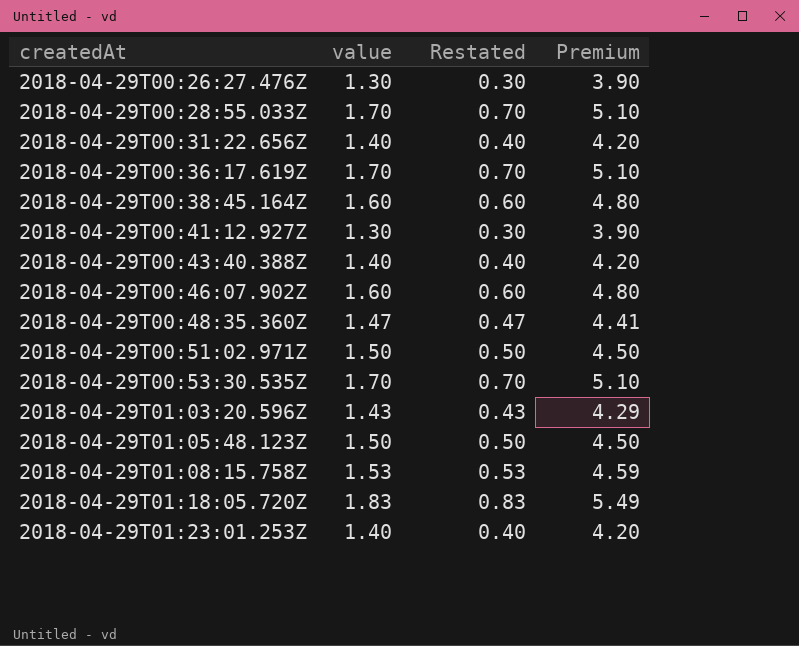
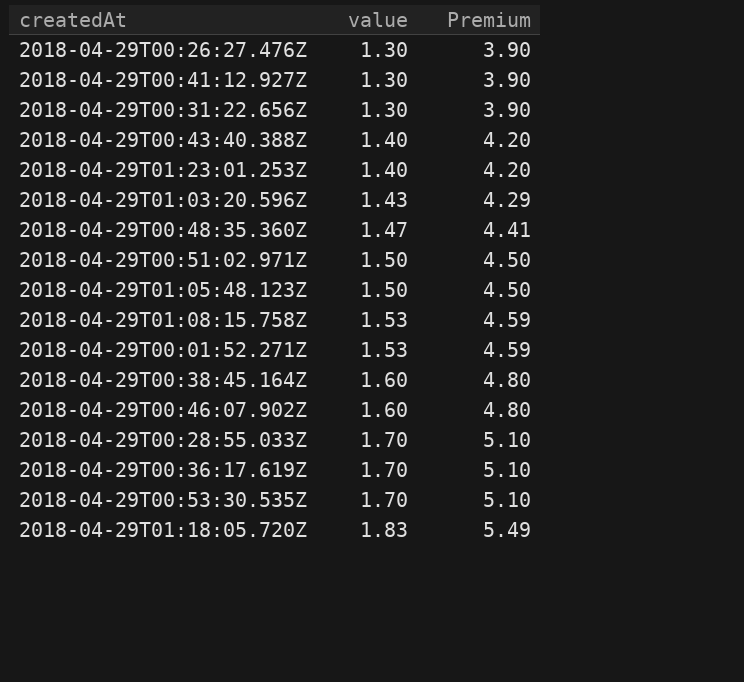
row order: createdAt ascending -> value ascending
column Restated | formula: [value] - 1 -> none
2018-04-29T00:31:22.656Z | value: 1.40 -> 1.30
2018-04-29T00:31:22.656Z | Premium: 4.20 -> 3.90
row 2018-04-29T00:01:52.271Z: none -> 1.53 | 4.59

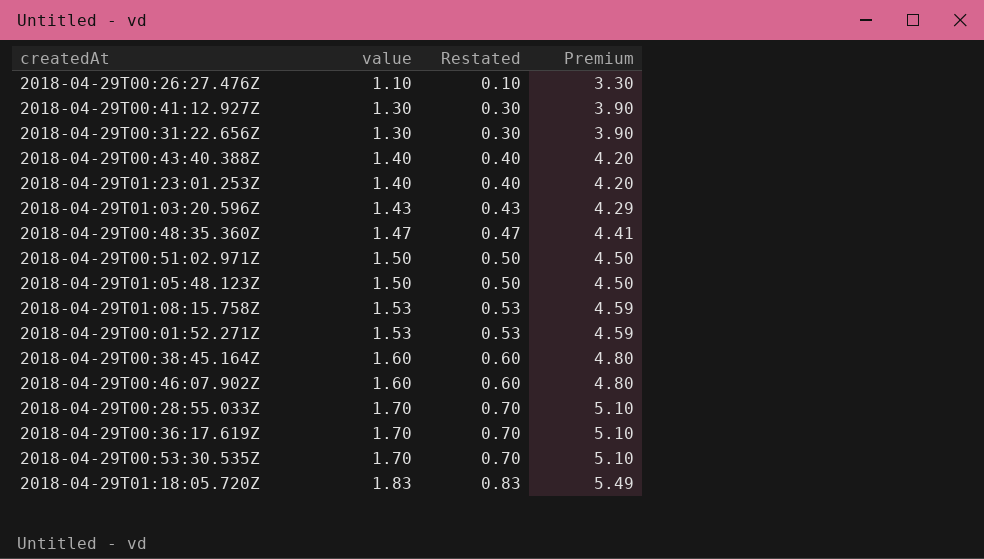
column Restated | formula: none -> [value] - 1
2018-04-29T00:26:27.476Z | value: 1.30 -> 1.10
2018-04-29T00:26:27.476Z | Premium: 3.90 -> 3.30

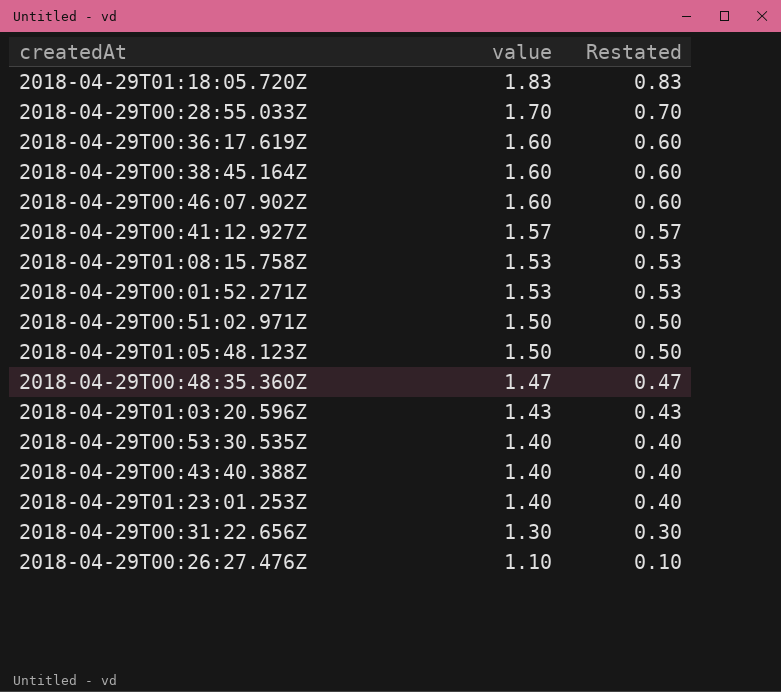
row order: value ascending -> value descending
column Premium | formula: [value] * 3 -> none
2018-04-29T00:36:17.619Z | value: 1.70 -> 1.60
2018-04-29T00:36:17.619Z | Restated: 0.70 -> 0.60
2018-04-29T00:41:12.927Z | value: 1.30 -> 1.57
2018-04-29T00:41:12.927Z | Restated: 0.30 -> 0.57
2018-04-29T00:53:30.535Z | value: 1.70 -> 1.40
2018-04-29T00:53:30.535Z | Restated: 0.70 -> 0.40

